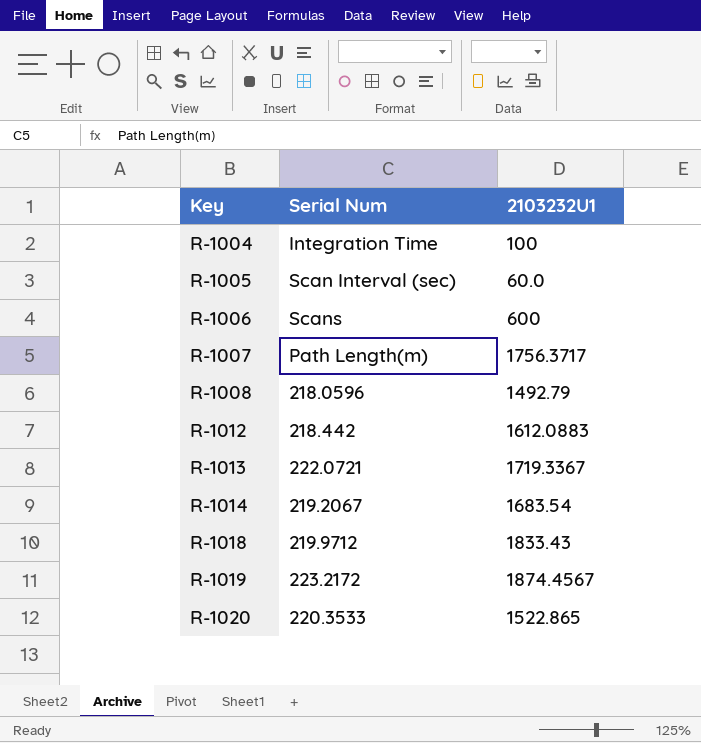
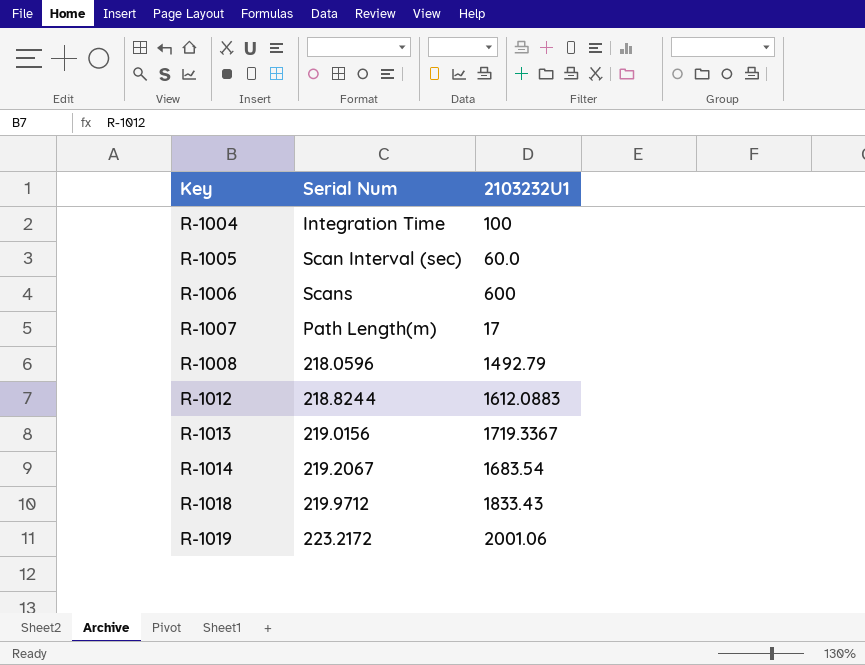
row R-1020: 220.3533 | 1522.865 -> none
R-1007 | 2103232U1: 1756.3717 -> 17
R-1012 | Serial Num: 218.442 -> 218.8244
R-1013 | Serial Num: 222.0721 -> 219.0156
R-1019 | 2103232U1: 1874.4567 -> 2001.06

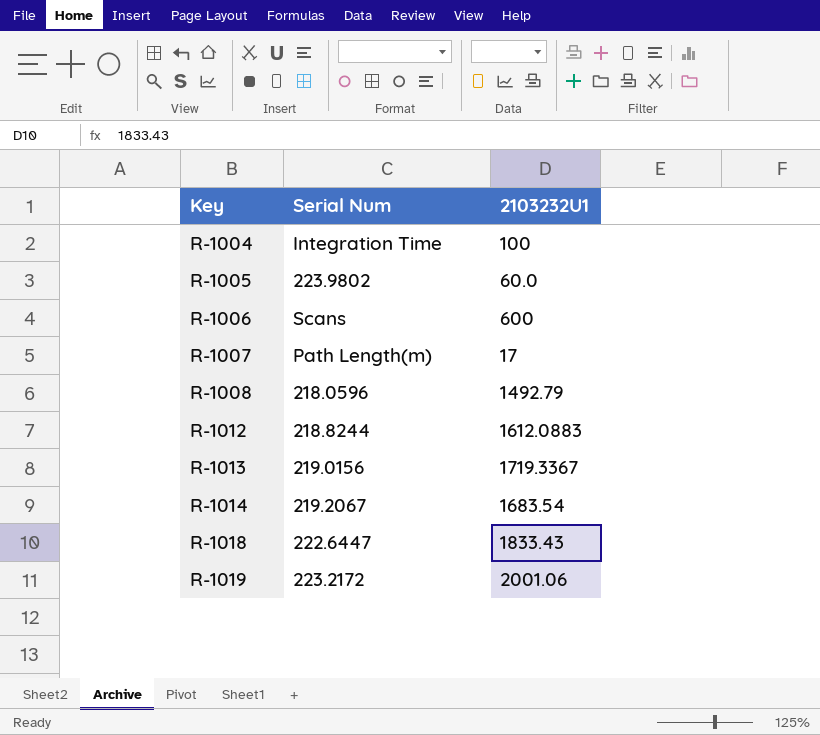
R-1005 | Serial Num: Scan Interval (sec) -> 223.9802
R-1018 | Serial Num: 219.9712 -> 222.6447

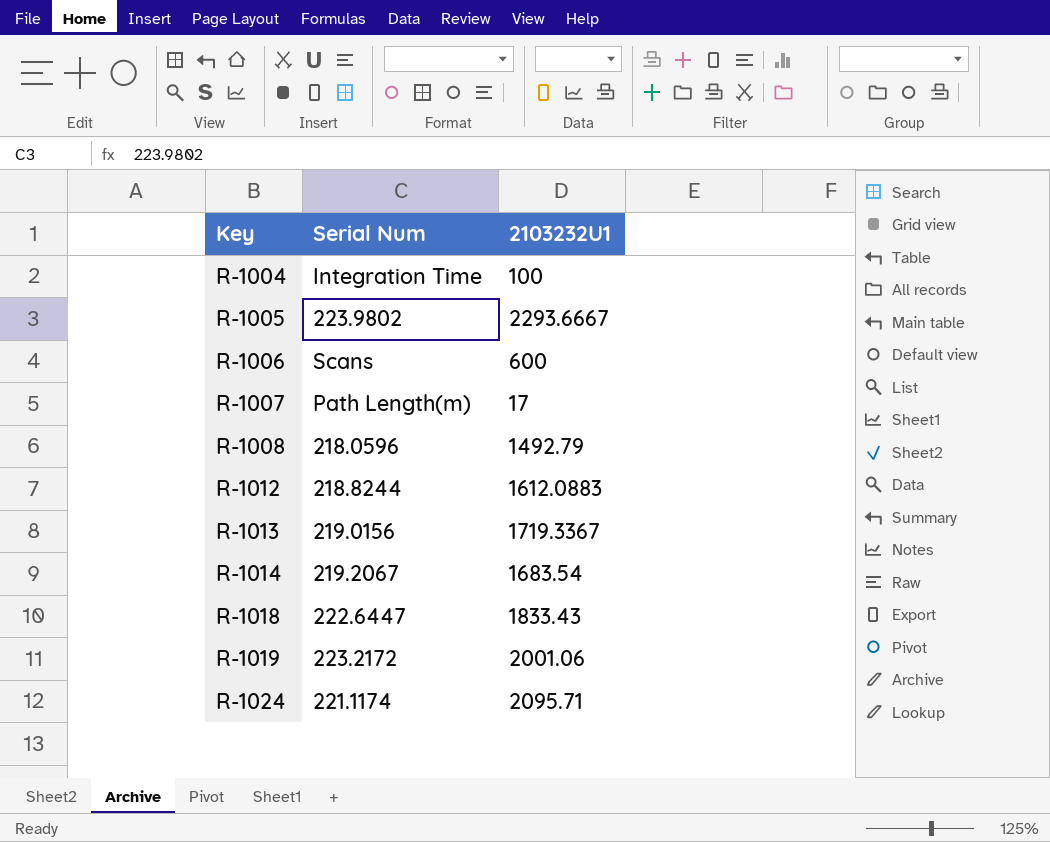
R-1005 | 2103232U1: 60.0 -> 2293.6667
row R-1024: none -> 221.1174 | 2095.71

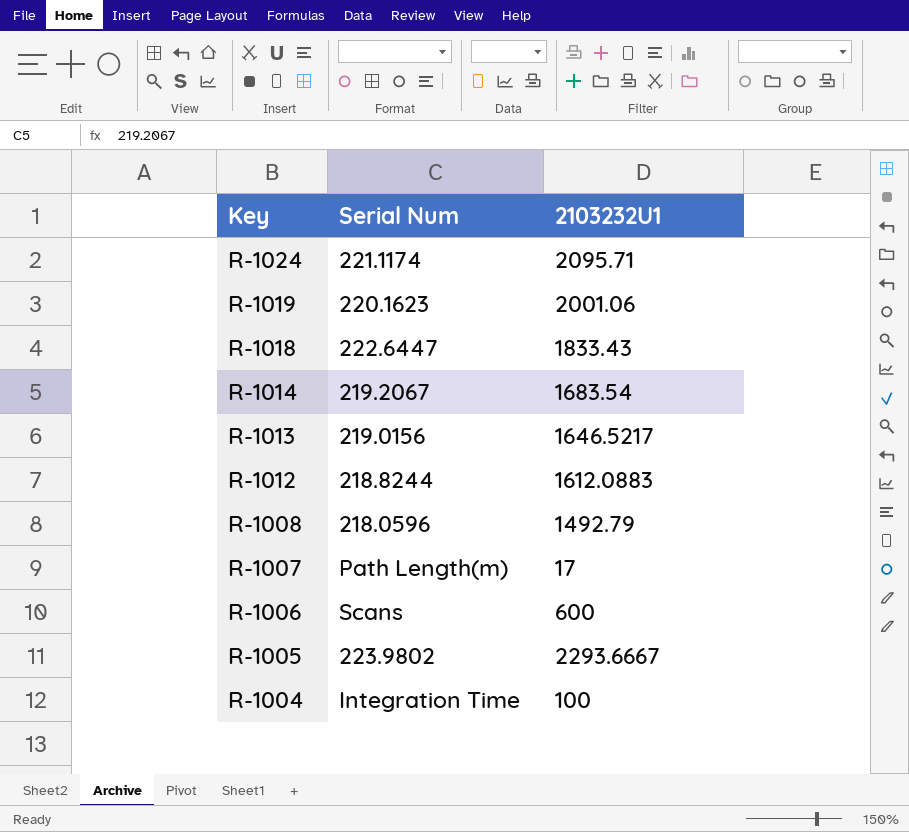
row order: Key ascending -> Key descending
R-1019 | Serial Num: 223.2172 -> 220.1623
R-1013 | 2103232U1: 1719.3367 -> 1646.5217

